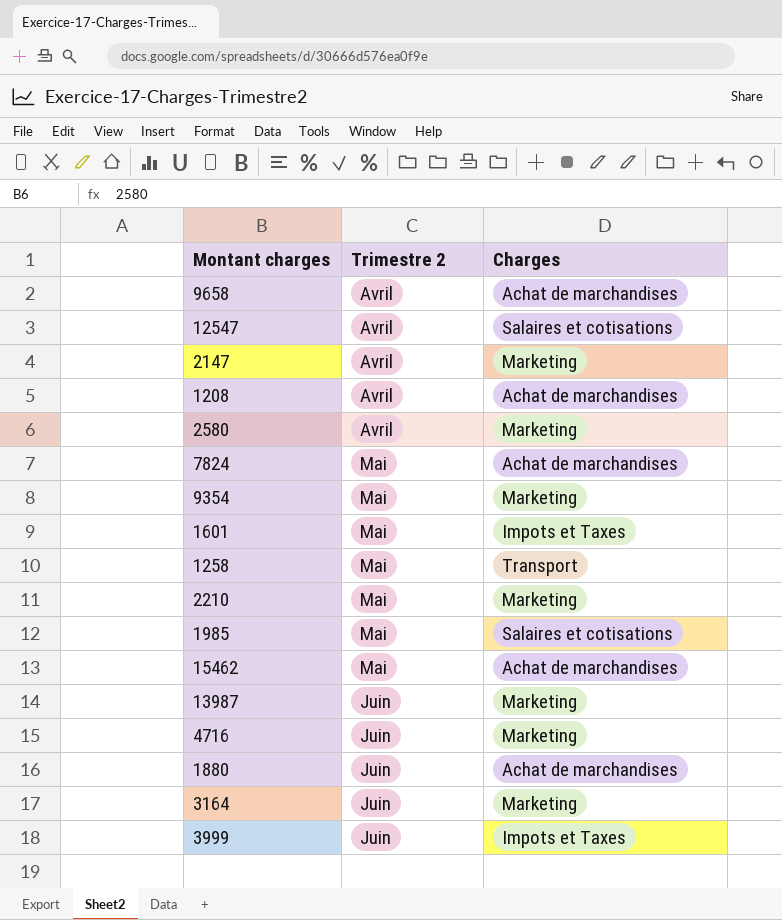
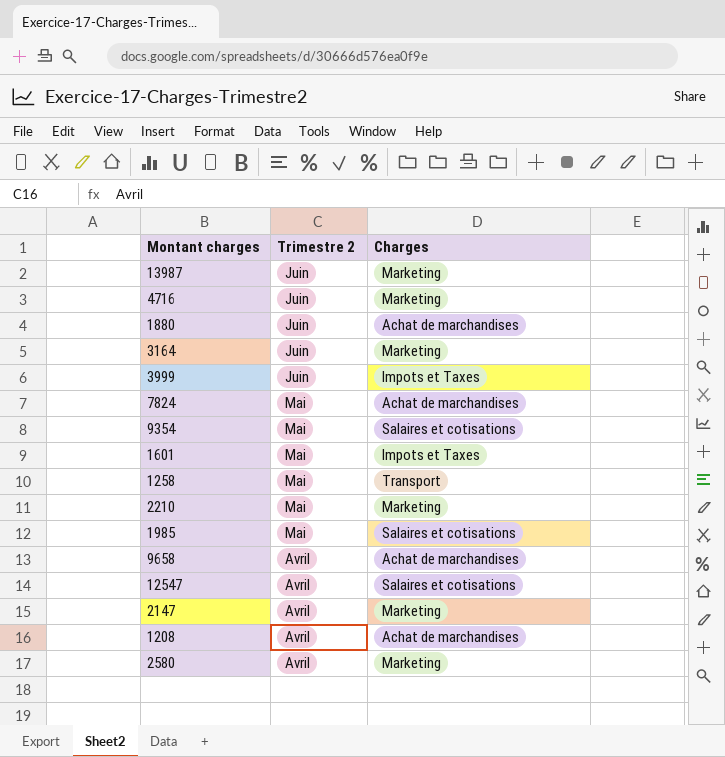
row order: Trimestre 2 ascending -> Trimestre 2 descending
row 15462: Mai | Achat de marchandises -> none
9354 | Charges: Marketing -> Salaires et cotisations

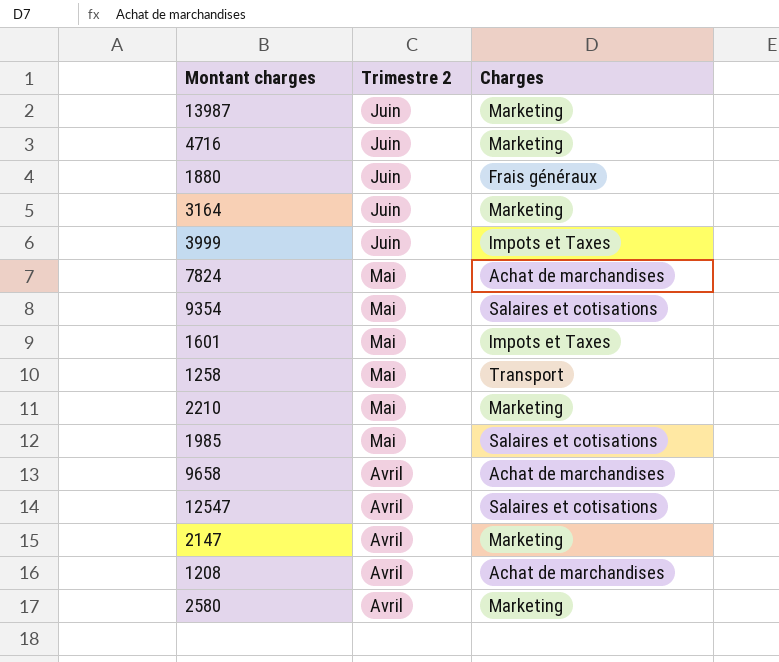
1880 | Charges: Achat de marchandises -> Frais généraux

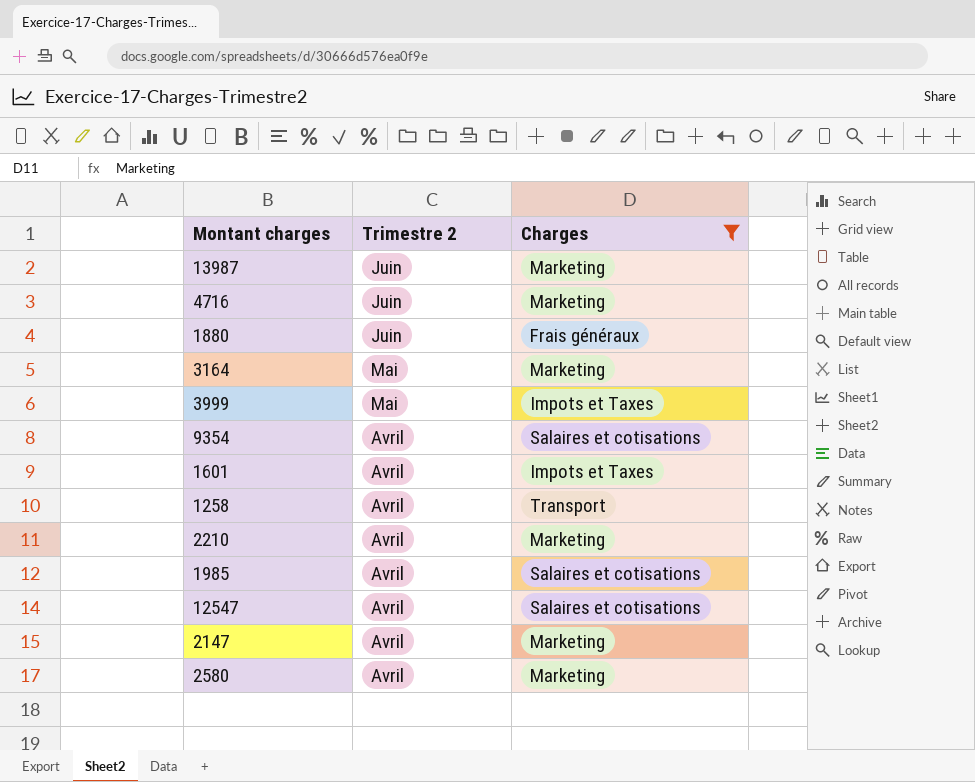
filter: none -> Charges != Achat de marchandises
3164 | Trimestre 2: Juin -> Mai
3999 | Trimestre 2: Juin -> Mai
9354 | Trimestre 2: Mai -> Avril
1601 | Trimestre 2: Mai -> Avril
1258 | Trimestre 2: Mai -> Avril
2210 | Trimestre 2: Mai -> Avril
1985 | Trimestre 2: Mai -> Avril

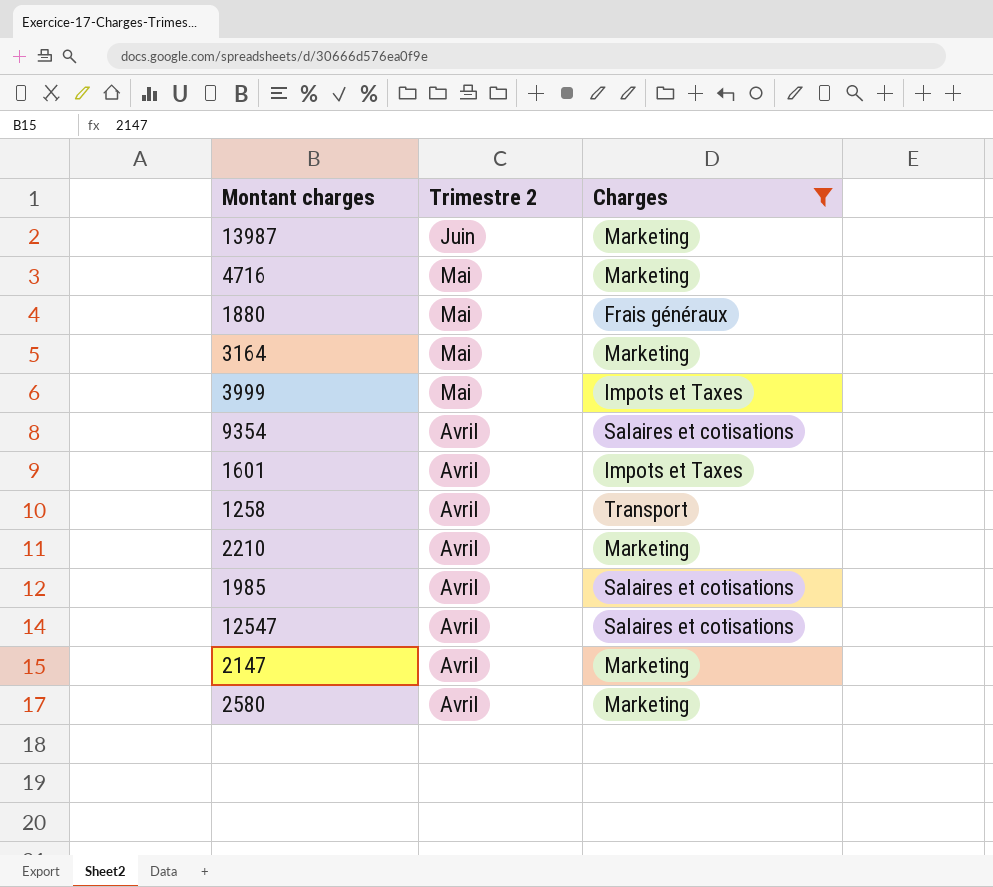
4716 | Trimestre 2: Juin -> Mai
1880 | Trimestre 2: Juin -> Mai

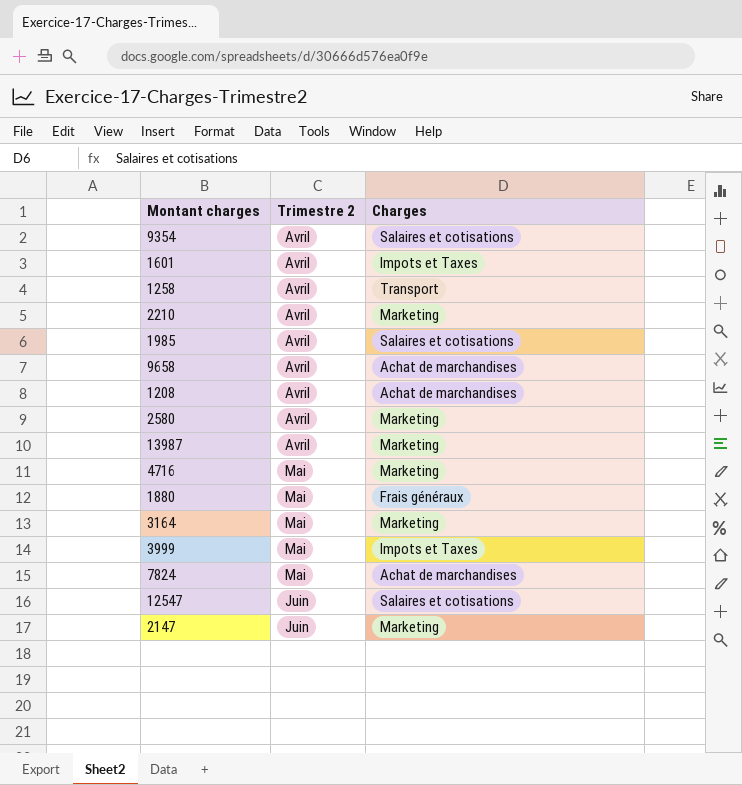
filter: Charges != Achat de marchandises -> none
row order: Trimestre 2 descending -> Trimestre 2 ascending
13987 | Trimestre 2: Juin -> Avril
12547 | Trimestre 2: Avril -> Juin
2147 | Trimestre 2: Avril -> Juin

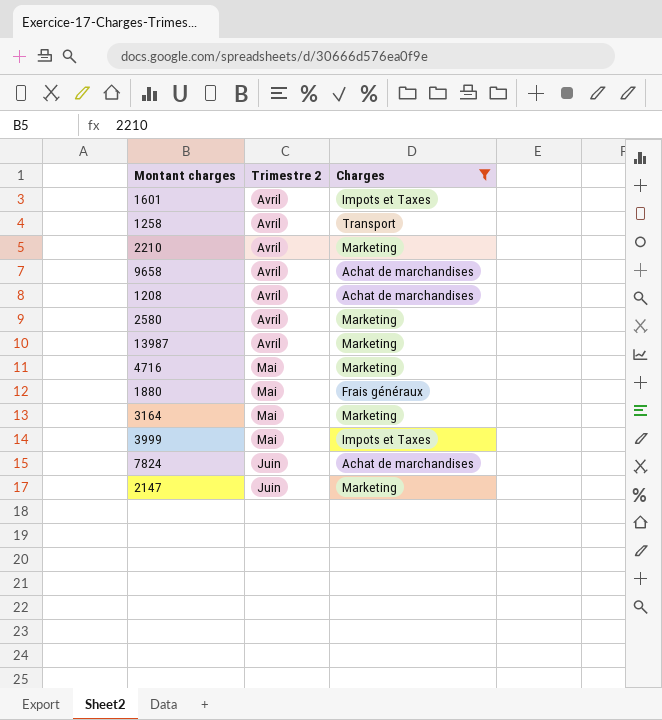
filter: none -> Charges != Salaires et cotisations
7824 | Trimestre 2: Mai -> Juin

